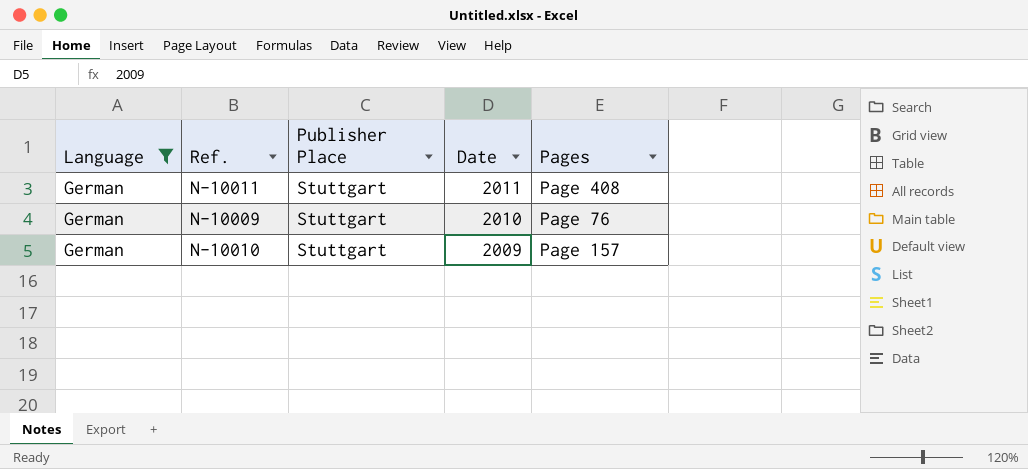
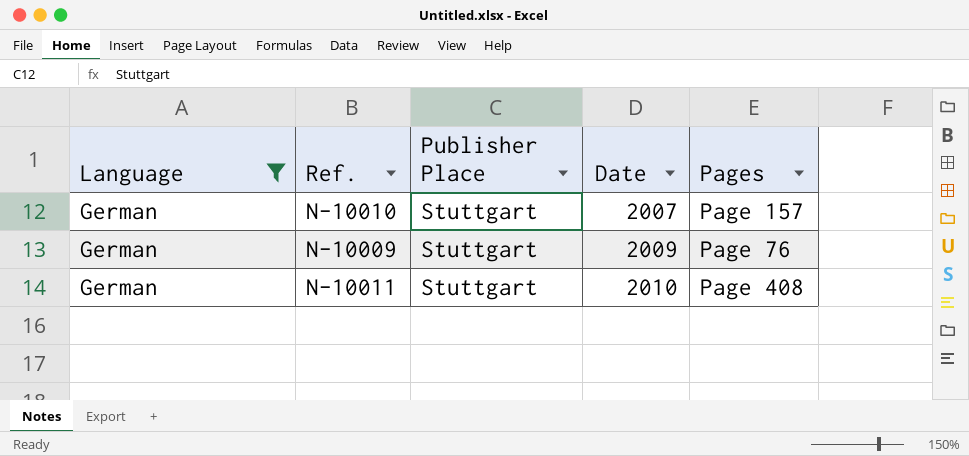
row order: Date descending -> Date ascending
N-10010 | Date: 2009 -> 2007
N-10009 | Date: 2010 -> 2009
N-10011 | Date: 2011 -> 2010

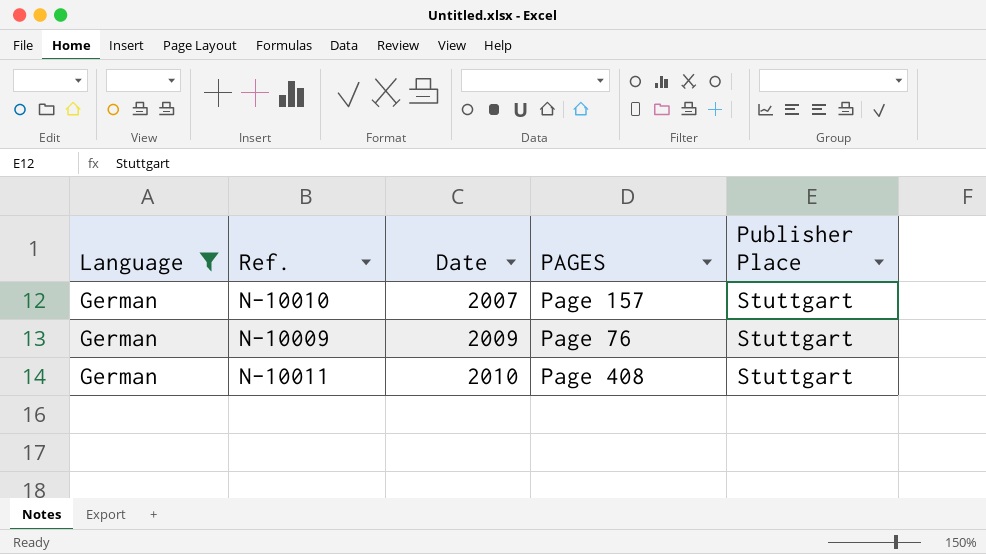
column name: Pages -> PAGES
column Publisher Place | position: 3 -> 5

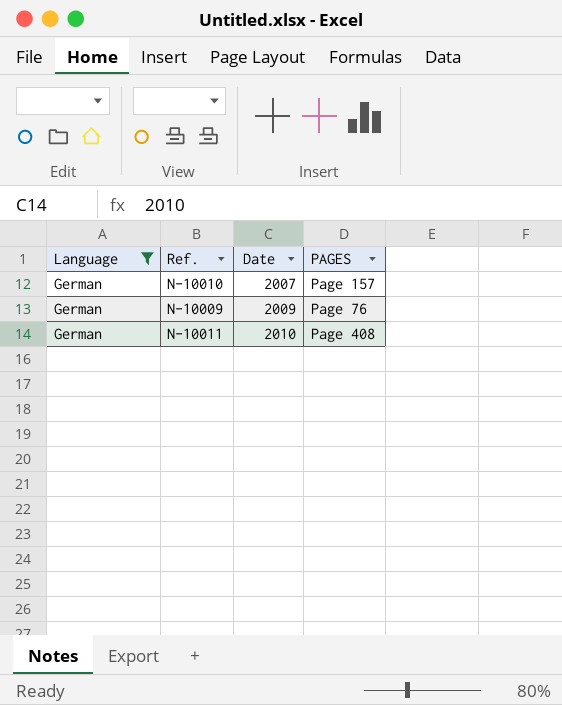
column Publisher Place | position: 5 -> none

